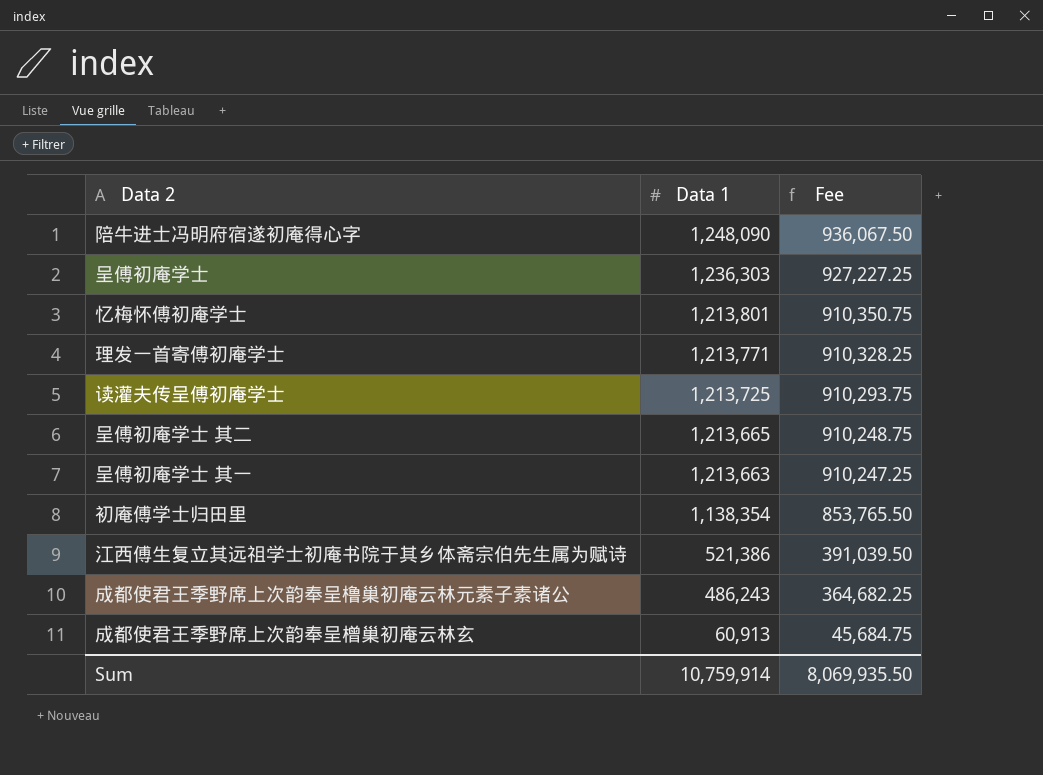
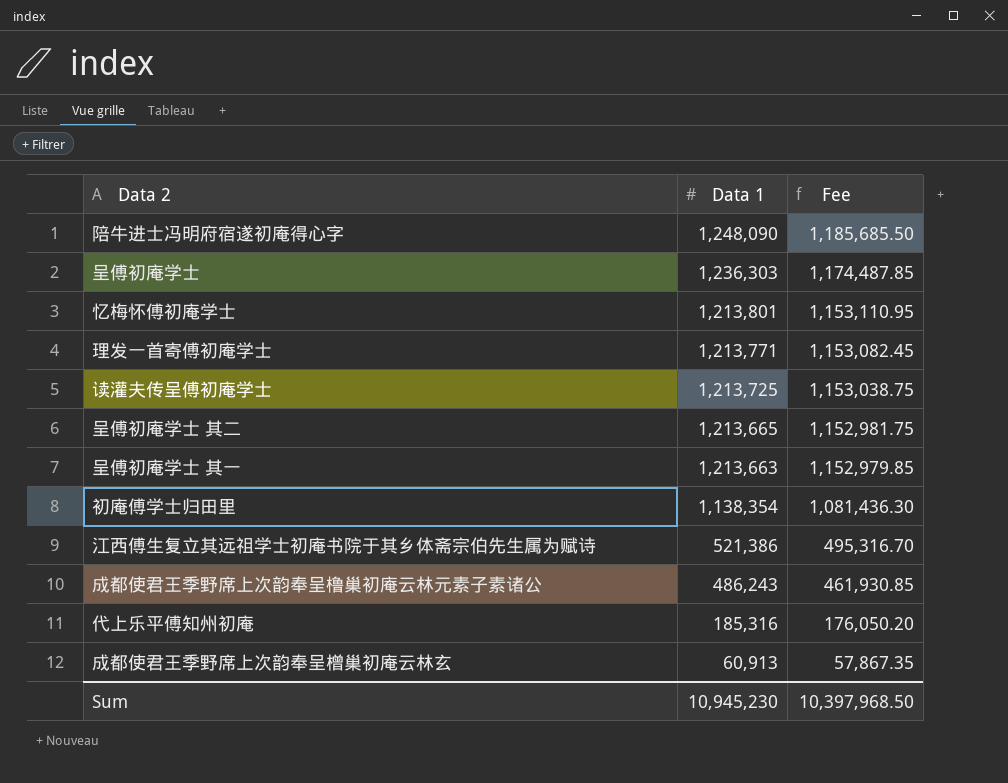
column Fee | formula: [Data 1] * 0.75 -> [Data 1] * 0.95
row 代上乐平傅知州初庵: none -> 185,316 | 176,050.20
Sum | Data 1: 10,759,914 -> 10,945,230
Sum | Fee: 8,069,935.50 -> 10,397,968.50

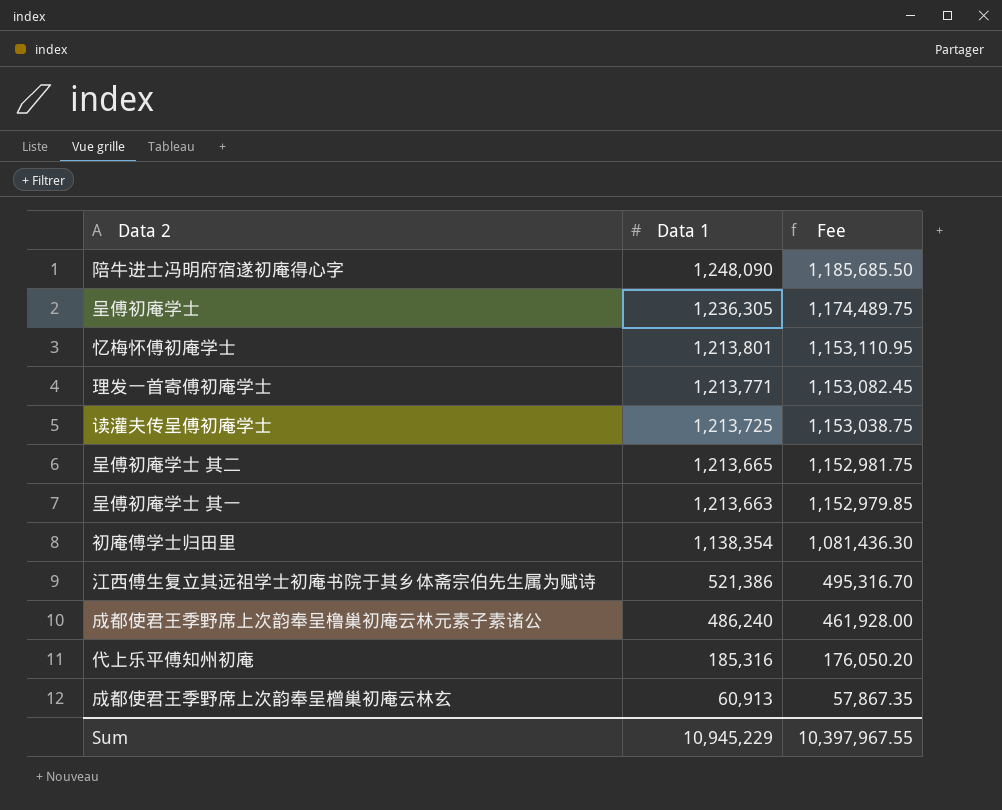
呈傅初庵学士 | Data 1: 1,236,303 -> 1,236,305
呈傅初庵学士 | Fee: 1,174,487.85 -> 1,174,489.75
成都使君王季野席上次韵奉呈橹巢初庵云林元素子素诸公 | Data 1: 486,243 -> 486,240
成都使君王季野席上次韵奉呈橹巢初庵云林元素子素诸公 | Fee: 461,930.85 -> 461,928.00
Sum | Data 1: 10,945,230 -> 10,945,229
Sum | Fee: 10,397,968.50 -> 10,397,967.55

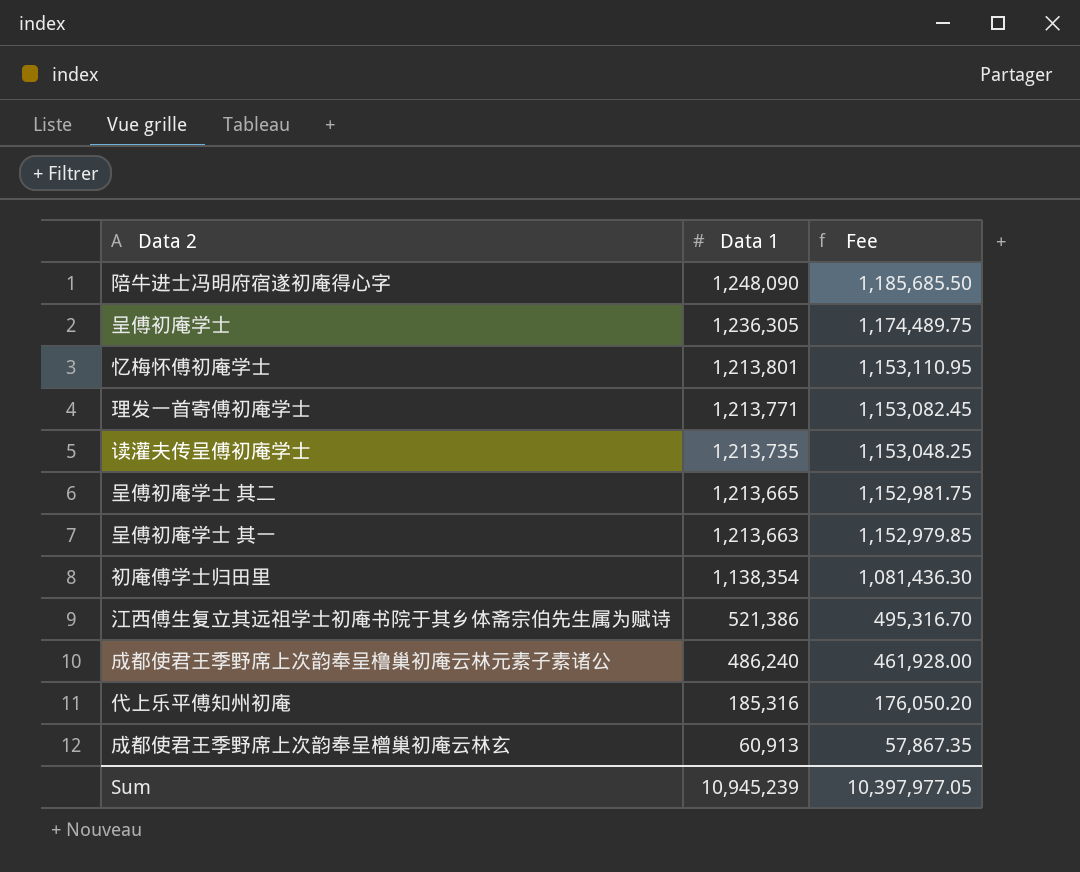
读灌夫传呈傅初庵学士 | Data 1: 1,213,725 -> 1,213,735
读灌夫传呈傅初庵学士 | Fee: 1,153,038.75 -> 1,153,048.25
Sum | Data 1: 10,945,229 -> 10,945,239
Sum | Fee: 10,397,967.55 -> 10,397,977.05

